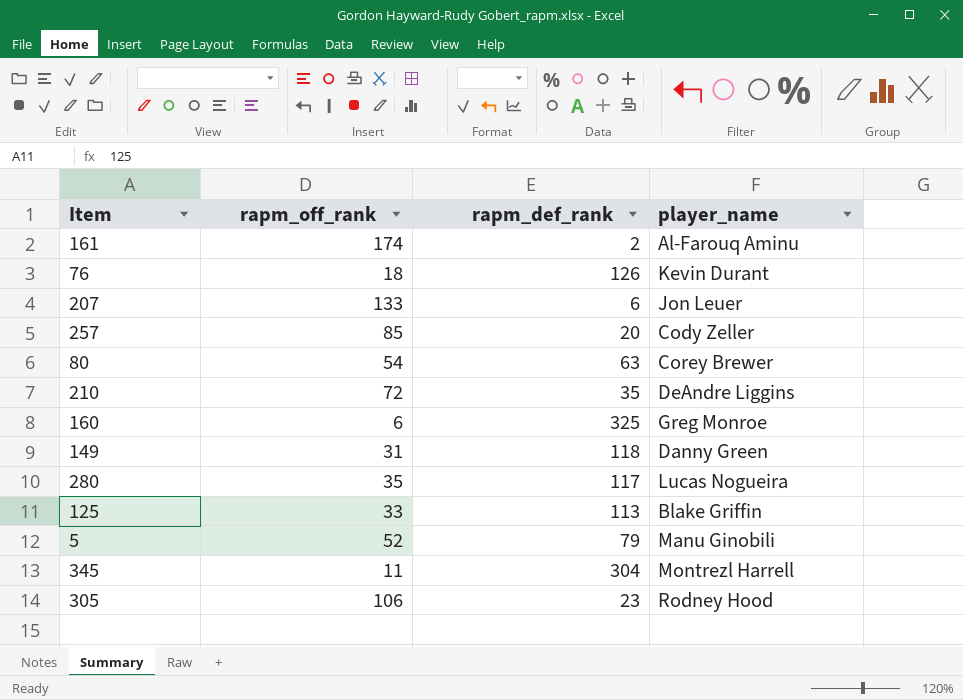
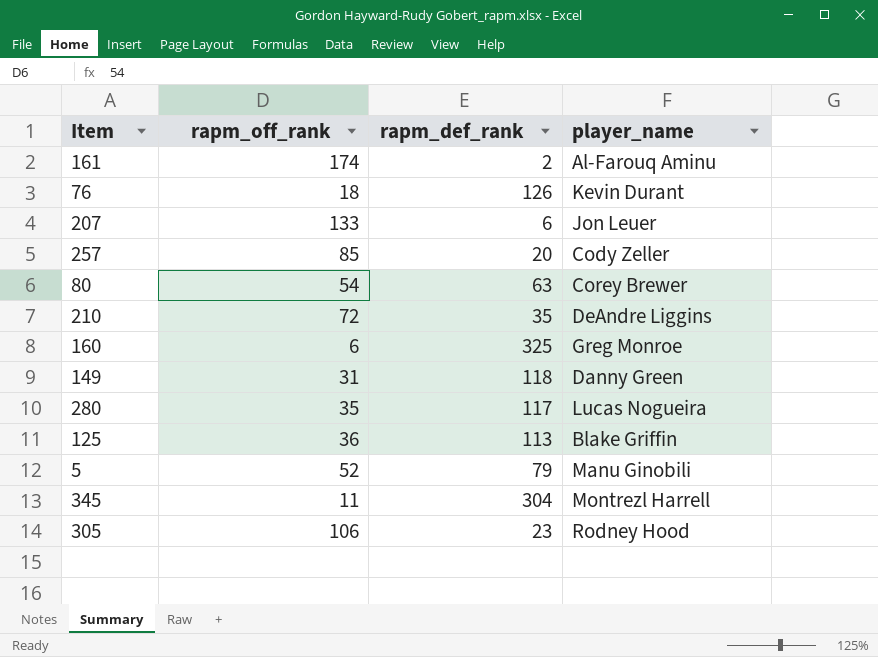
125 | rapm_off_rank: 33 -> 36

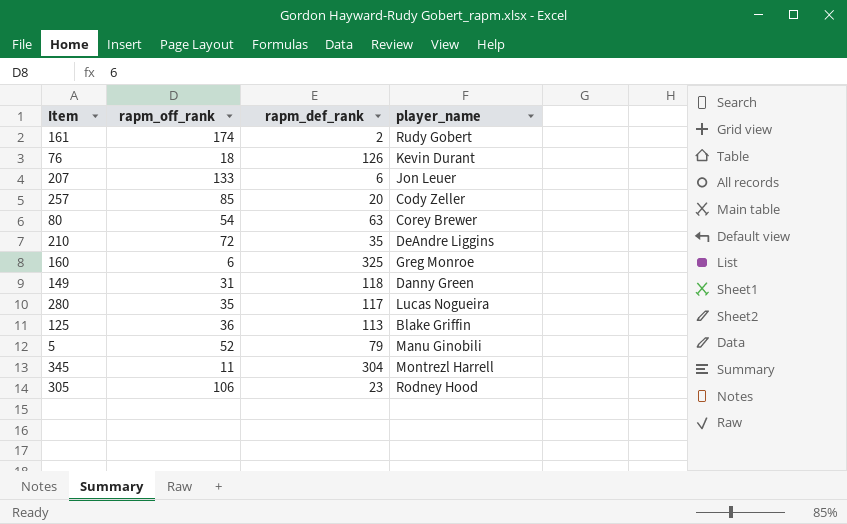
161 | player_name: Al-Farouq Aminu -> Rudy Gobert

